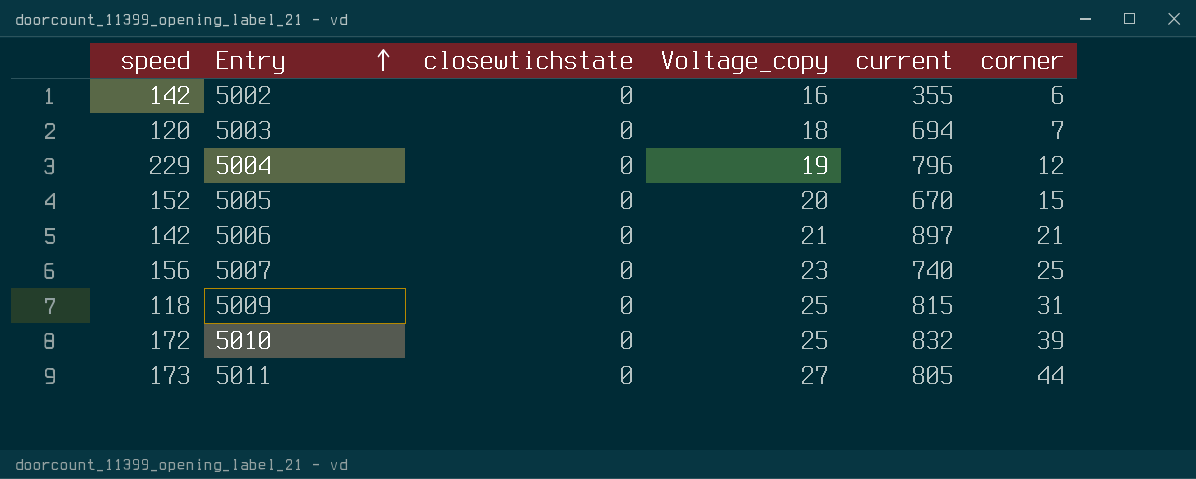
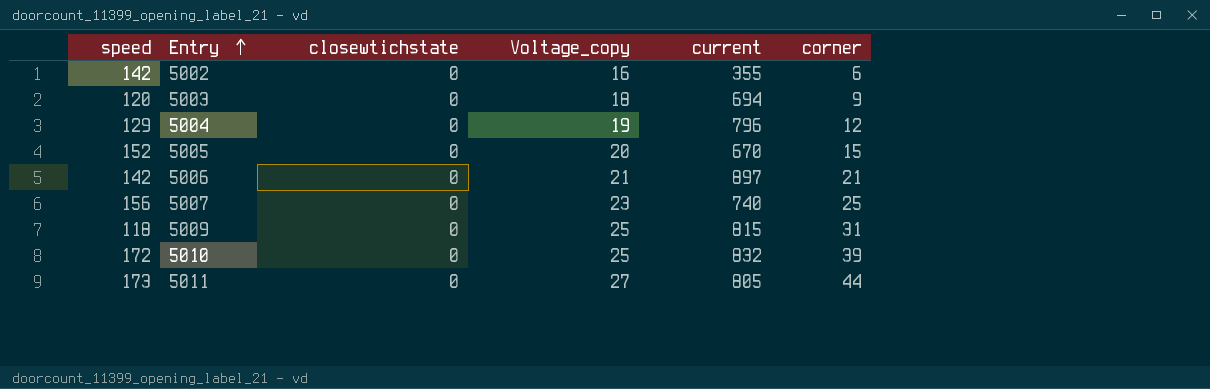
5003 | corner: 7 -> 9
5004 | speed: 229 -> 129

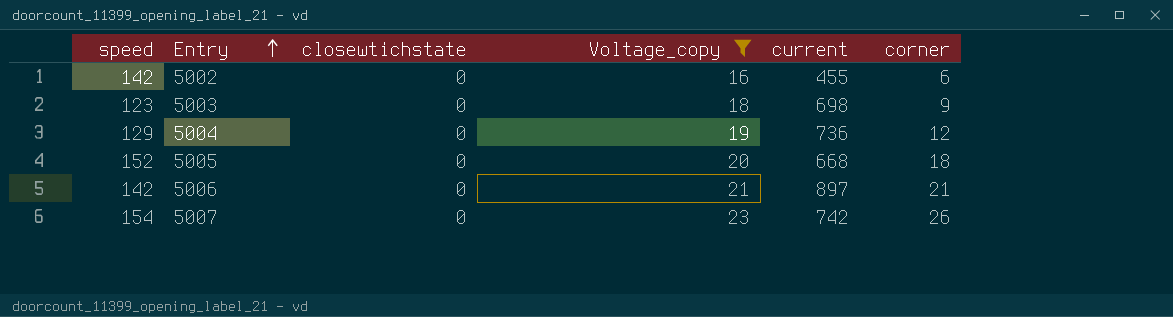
filter: none -> Voltage_copy <= 23
5002 | current: 355 -> 455
5003 | speed: 120 -> 123
5003 | current: 694 -> 698
5004 | current: 796 -> 736
5005 | current: 670 -> 668
5005 | corner: 15 -> 18
5007 | speed: 156 -> 154
5007 | current: 740 -> 742
5007 | corner: 25 -> 26

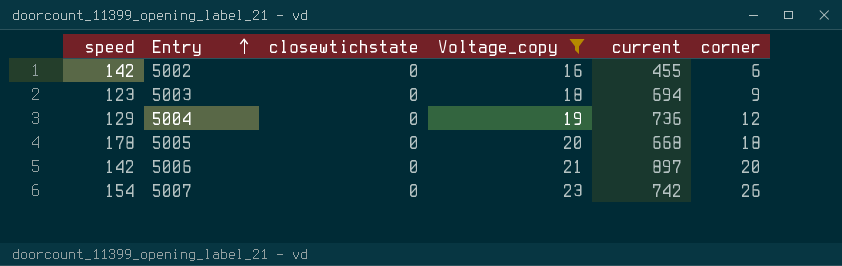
5003 | current: 698 -> 694
5005 | speed: 152 -> 178
5006 | corner: 21 -> 20

